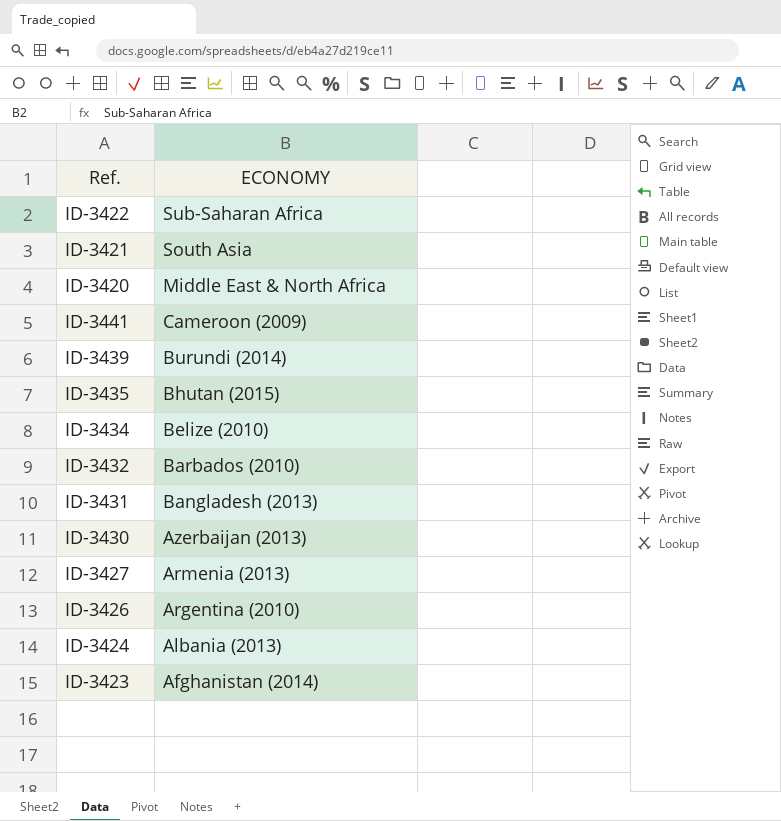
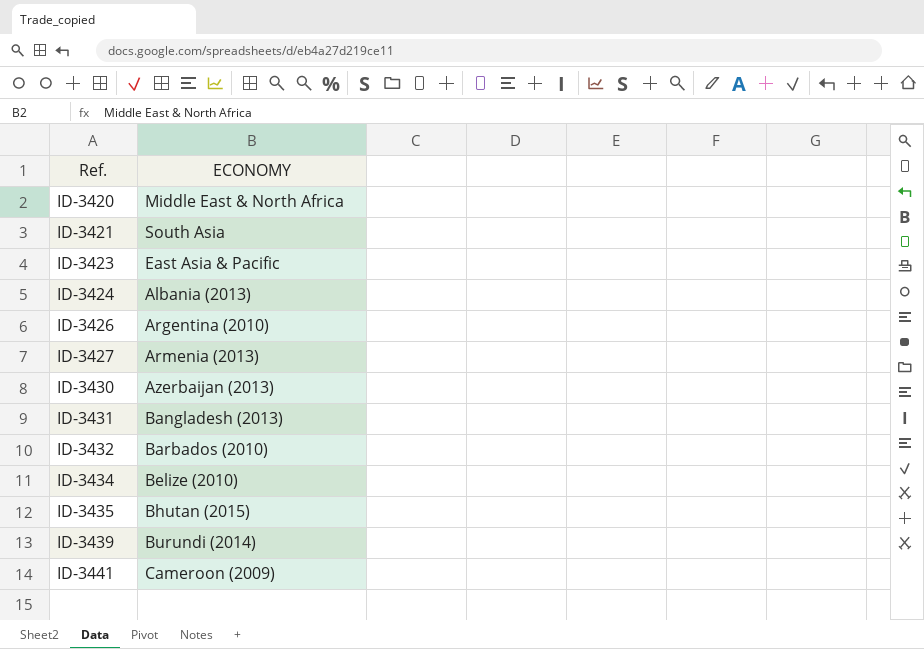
row order: ECONOMY descending -> Ref. ascending
row ID-3422: Sub-Saharan Africa -> none
ID-3423 | ECONOMY: Afghanistan (2014) -> East Asia & Pacific

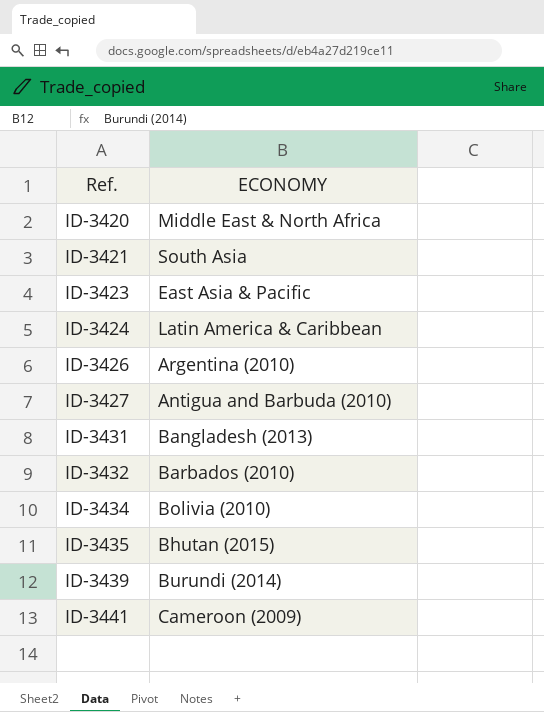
row ID-3430: Azerbaijan (2013) -> none
ID-3424 | ECONOMY: Albania (2013) -> Latin America & Caribbean
ID-3427 | ECONOMY: Armenia (2013) -> Antigua and Barbuda (2010)
ID-3434 | ECONOMY: Belize (2010) -> Bolivia (2010)

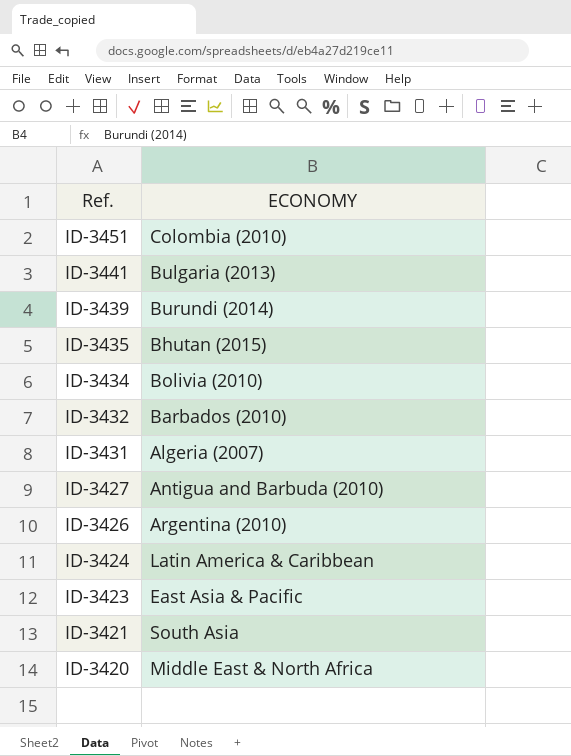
row order: Ref. ascending -> Ref. descending
row ID-3451: none -> Colombia (2010)
ID-3441 | ECONOMY: Cameroon (2009) -> Bulgaria (2013)
ID-3431 | ECONOMY: Bangladesh (2013) -> Algeria (2007)

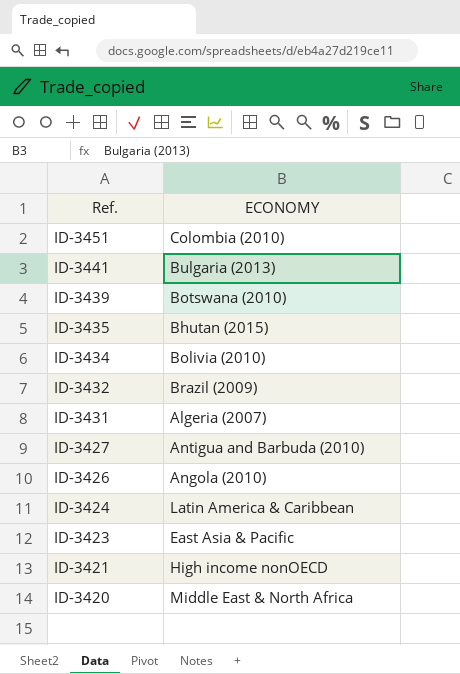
ID-3439 | ECONOMY: Burundi (2014) -> Botswana (2010)
ID-3432 | ECONOMY: Barbados (2010) -> Brazil (2009)
ID-3426 | ECONOMY: Argentina (2010) -> Angola (2010)
ID-3421 | ECONOMY: South Asia -> High income nonOECD

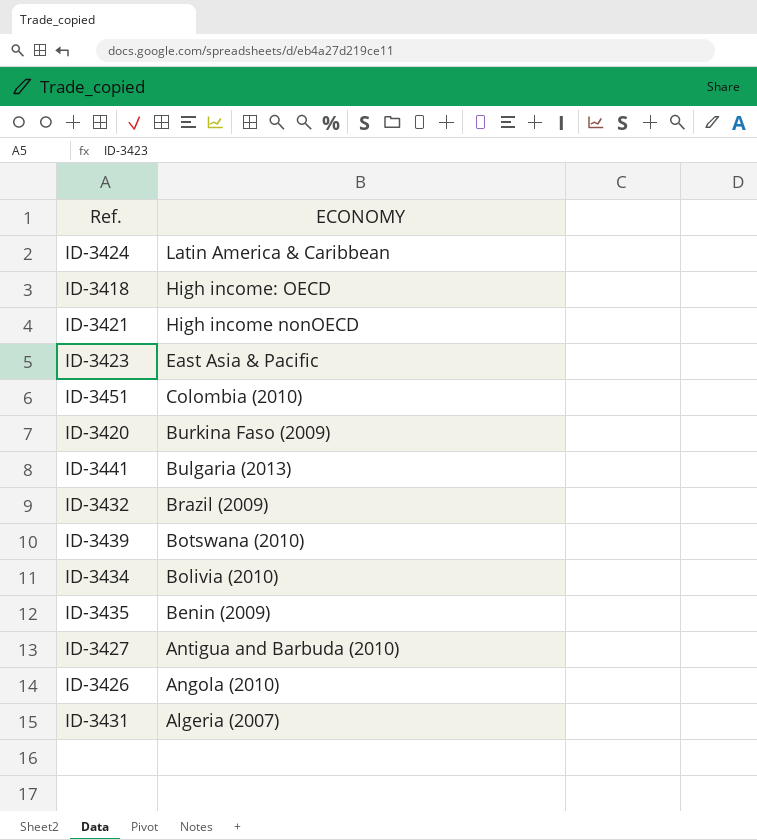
row order: Ref. descending -> ECONOMY descending
row ID-3418: none -> High income: OECD
ID-3420 | ECONOMY: Middle East & North Africa -> Burkina Faso (2009)
ID-3435 | ECONOMY: Bhutan (2015) -> Benin (2009)

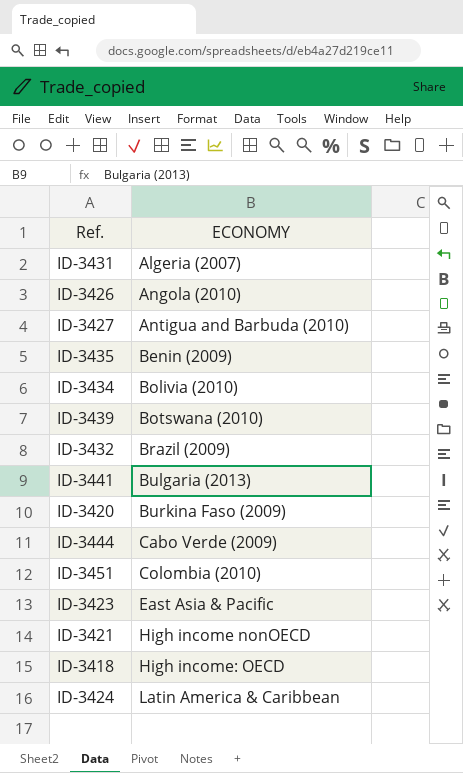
row order: ECONOMY descending -> ECONOMY ascending
row ID-3444: none -> Cabo Verde (2009)

